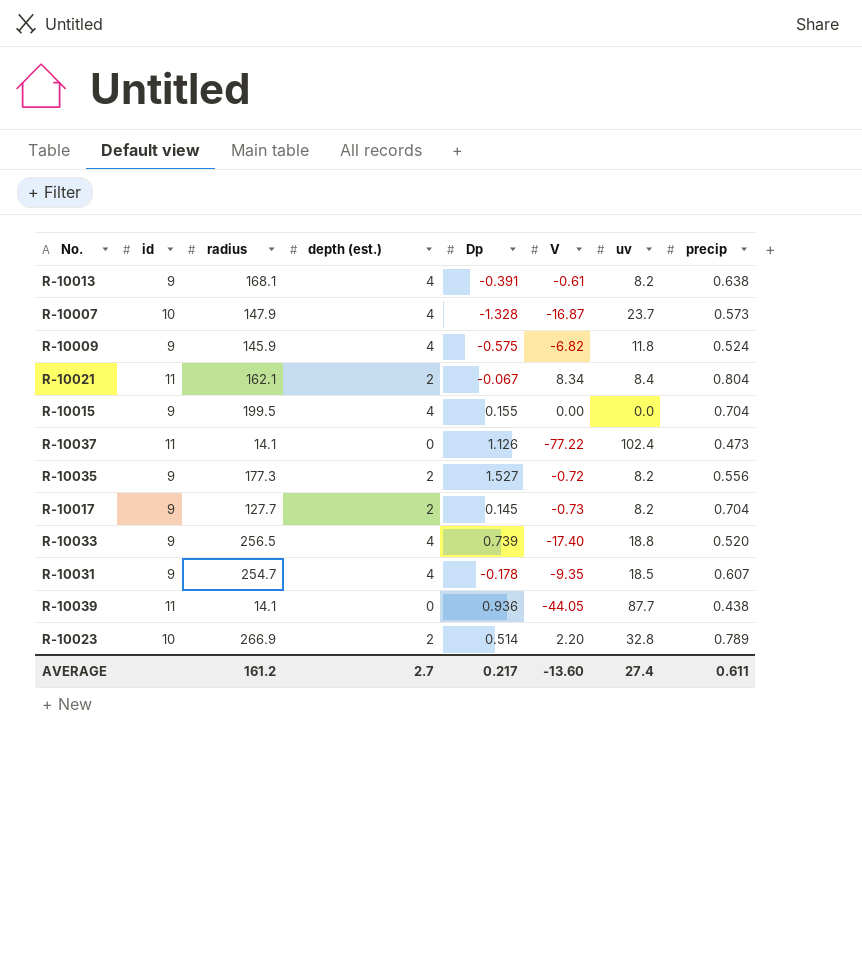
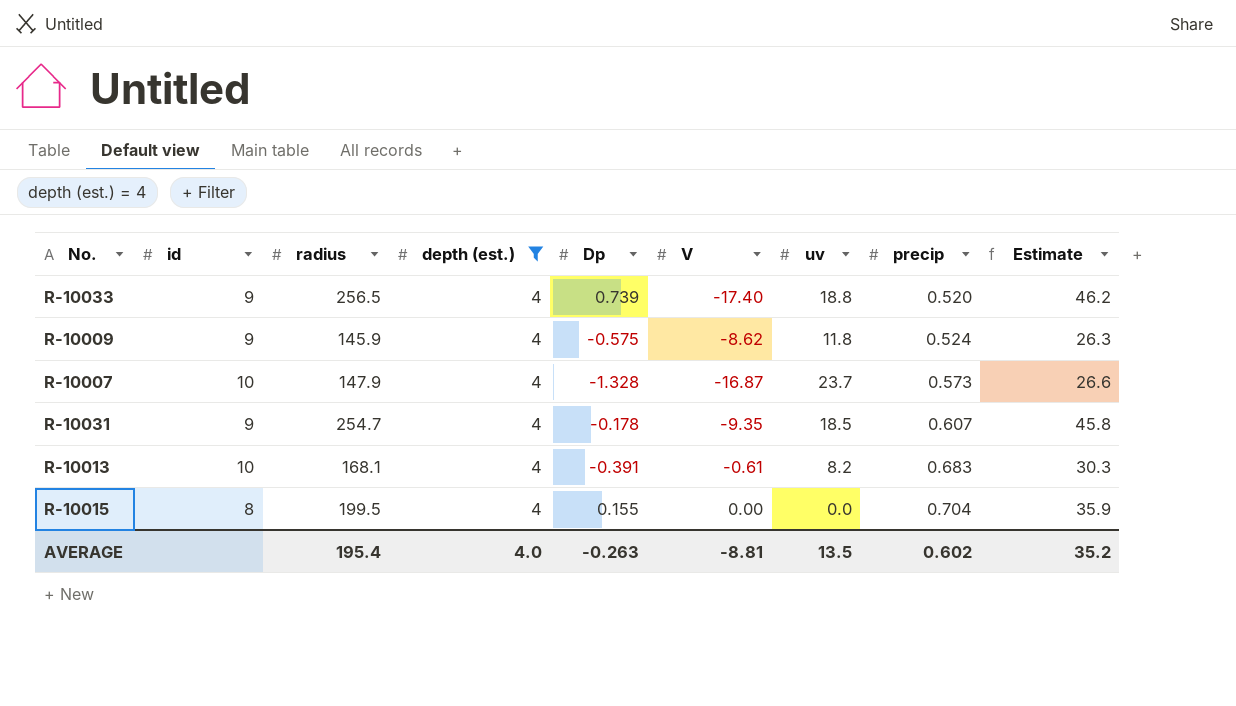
filter: none -> depth (est.) = 4
row order: none -> precip ascending
column Estimate | formula: none -> [radius] * 0.18
R-10009 | V: -6.82 -> -8.62
R-10013 | id: 9 -> 10
R-10013 | precip: 0.638 -> 0.683
R-10015 | id: 9 -> 8
AVERAGE | radius: 161.2 -> 195.4
AVERAGE | depth (est.): 2.7 -> 4.0
AVERAGE | Dp: 0.217 -> -0.263
AVERAGE | V: -13.60 -> -8.81
AVERAGE | uv: 27.4 -> 13.5
AVERAGE | precip: 0.611 -> 0.602

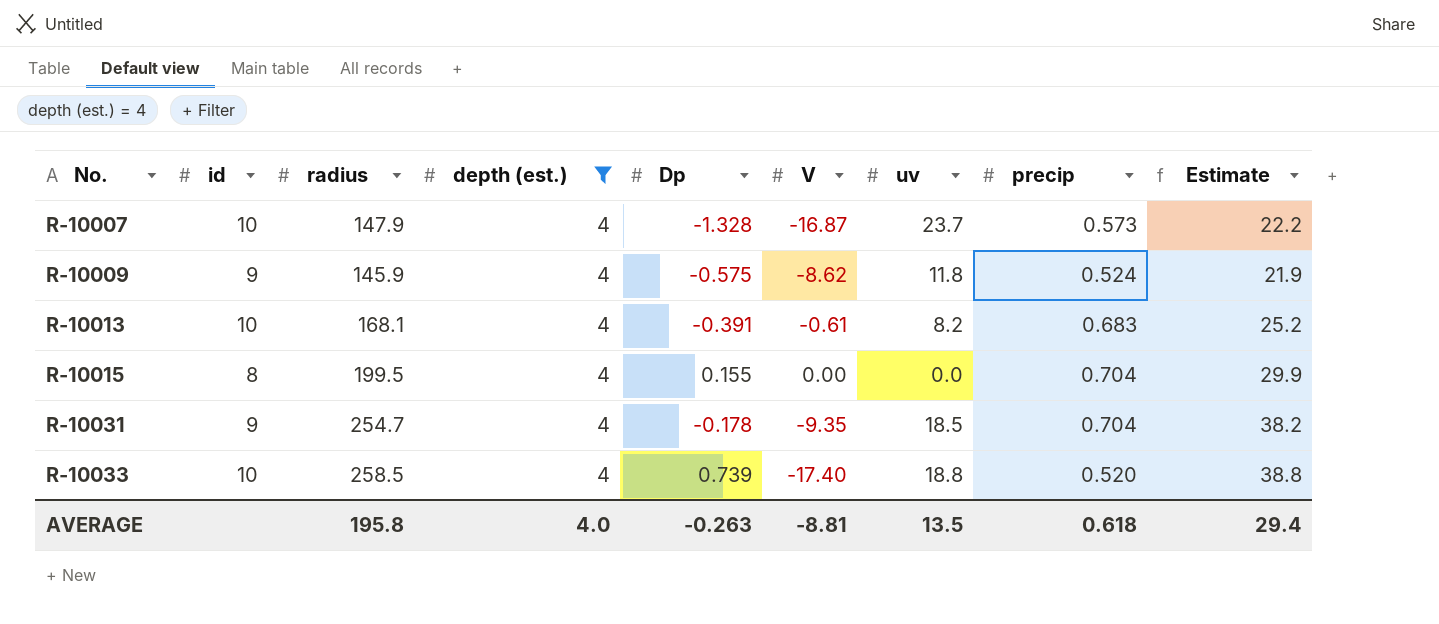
row order: precip ascending -> No. ascending
column Estimate | formula: [radius] * 0.18 -> [radius] * 0.15
R-10031 | precip: 0.607 -> 0.704
R-10033 | id: 9 -> 10
R-10033 | radius: 256.5 -> 258.5
AVERAGE | radius: 195.4 -> 195.8
AVERAGE | precip: 0.602 -> 0.618
AVERAGE | Estimate: 35.2 -> 29.4

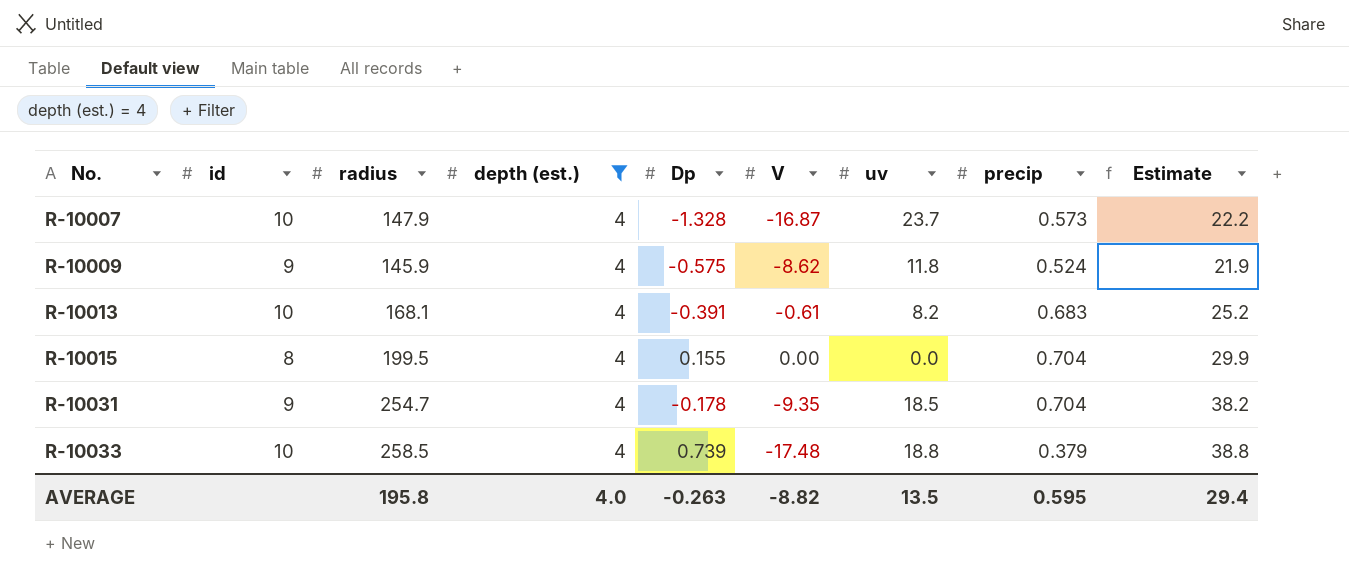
R-10033 | V: -17.40 -> -17.48
R-10033 | precip: 0.520 -> 0.379
AVERAGE | V: -8.81 -> -8.82
AVERAGE | precip: 0.618 -> 0.595

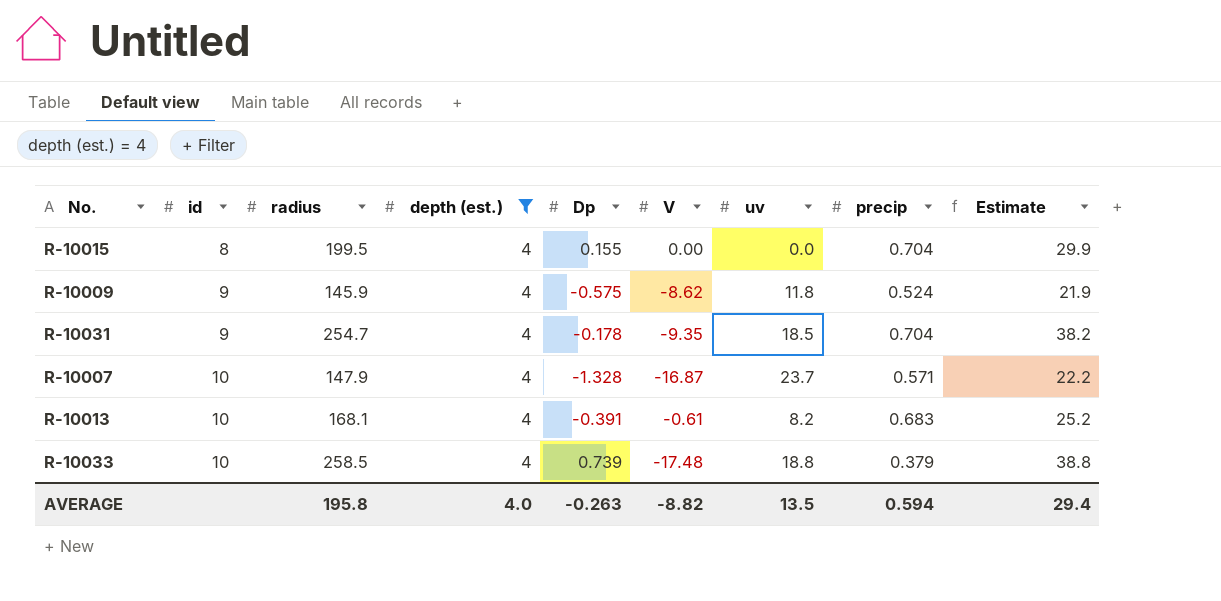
row order: No. ascending -> id ascending
R-10007 | precip: 0.573 -> 0.571
AVERAGE | precip: 0.595 -> 0.594

